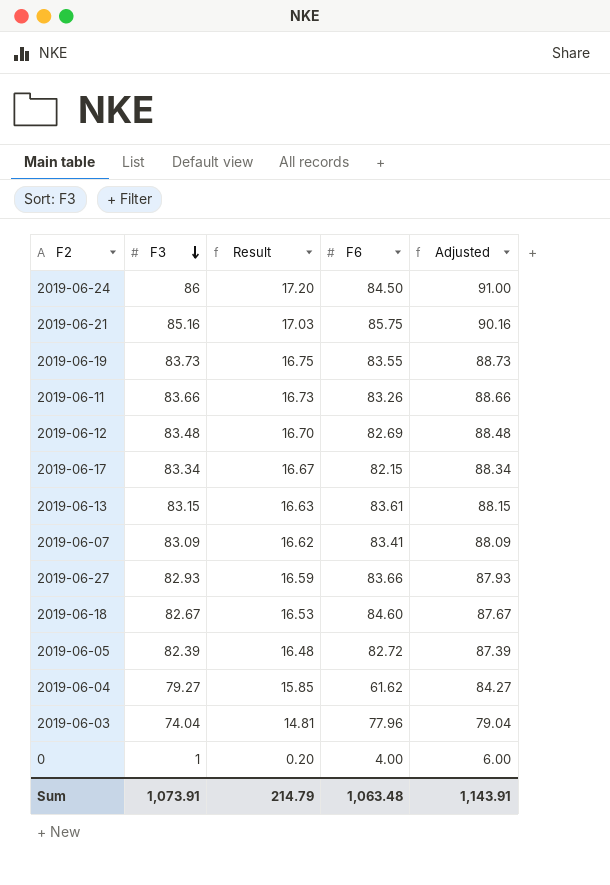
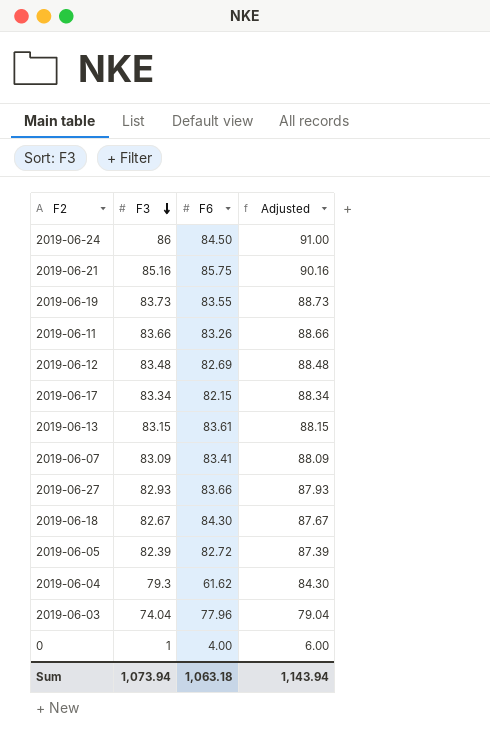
column Result | formula: [F3] * 0.2 -> none
2019-06-18 | F6: 84.60 -> 84.30
2019-06-04 | F3: 79.27 -> 79.3
2019-06-04 | Adjusted: 84.27 -> 84.30
Sum | F3: 1,073.91 -> 1,073.94
Sum | F6: 1,063.48 -> 1,063.18
Sum | Adjusted: 1,143.91 -> 1,143.94

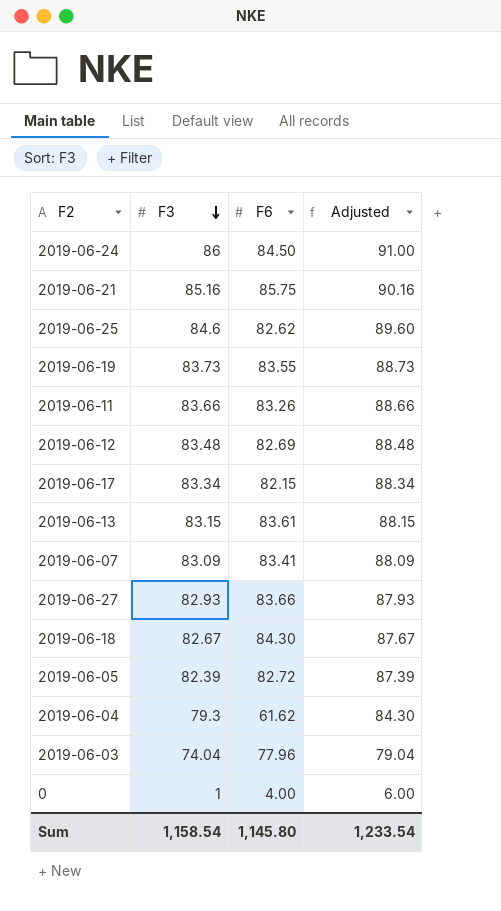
row 2019-06-25: none -> 84.6 | 82.62 | 89.60
Sum | F3: 1,073.94 -> 1,158.54
Sum | F6: 1,063.18 -> 1,145.80
Sum | Adjusted: 1,143.94 -> 1,233.54

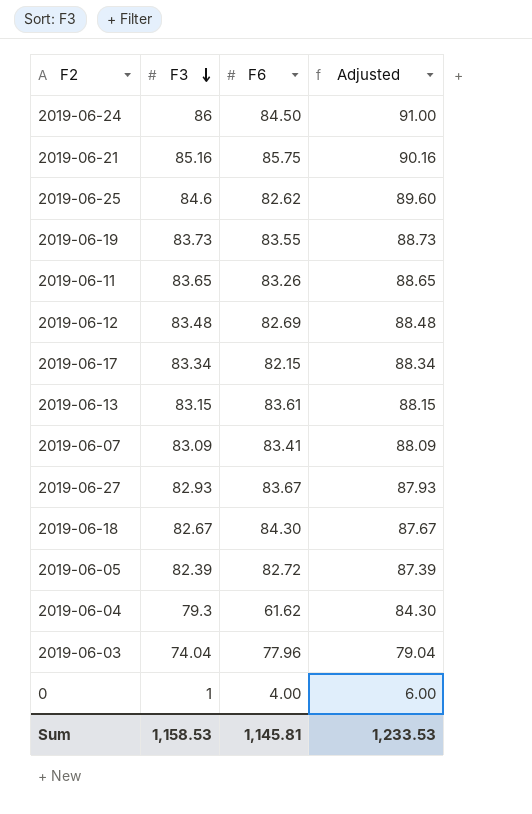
2019-06-11 | F3: 83.66 -> 83.65
2019-06-11 | Adjusted: 88.66 -> 88.65
2019-06-27 | F6: 83.66 -> 83.67
Sum | F3: 1,158.54 -> 1,158.53
Sum | F6: 1,145.80 -> 1,145.81
Sum | Adjusted: 1,233.54 -> 1,233.53

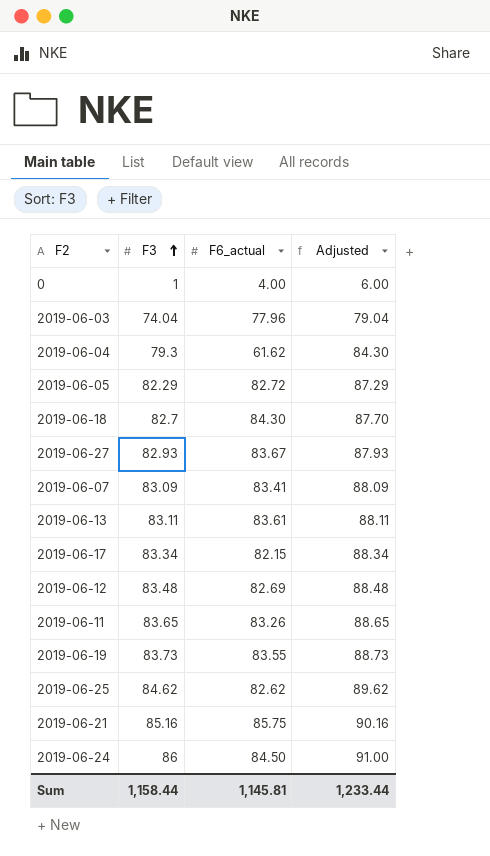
row order: F3 descending -> F3 ascending
column name: F6 -> F6_actual
2019-06-05 | F3: 82.39 -> 82.29
2019-06-05 | Adjusted: 87.39 -> 87.29
2019-06-18 | F3: 82.67 -> 82.7
2019-06-18 | Adjusted: 87.67 -> 87.70
2019-06-13 | F3: 83.15 -> 83.11
2019-06-13 | Adjusted: 88.15 -> 88.11
2019-06-25 | F3: 84.6 -> 84.62
2019-06-25 | Adjusted: 89.60 -> 89.62
Sum | F3: 1,158.53 -> 1,158.44
Sum | Adjusted: 1,233.53 -> 1,233.44

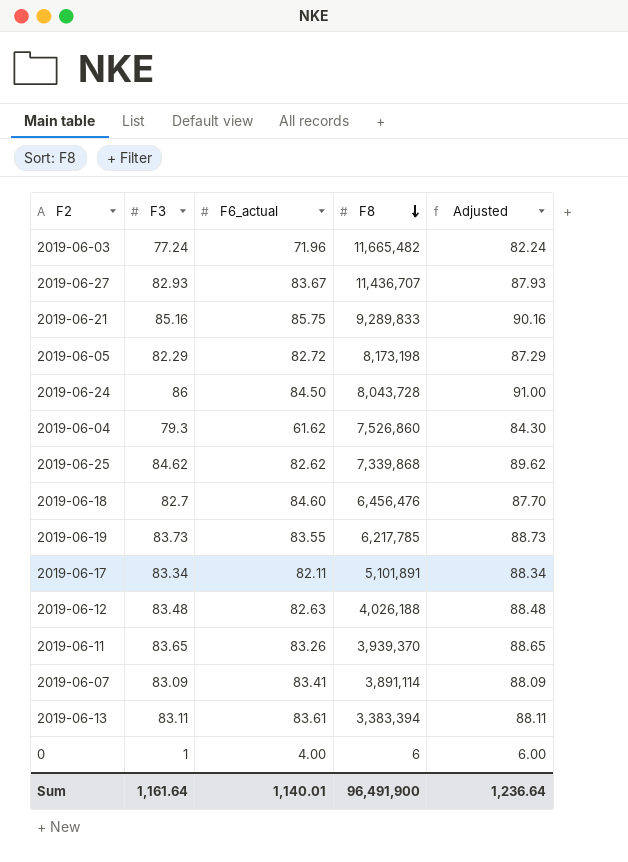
row order: F3 ascending -> F8 descending
column F8 | position: none -> 4
2019-06-03 | F3: 74.04 -> 77.24
2019-06-03 | F6_actual: 77.96 -> 71.96
2019-06-03 | Adjusted: 79.04 -> 82.24
2019-06-18 | F6_actual: 84.30 -> 84.60
2019-06-17 | F6_actual: 82.15 -> 82.11
2019-06-12 | F6_actual: 82.69 -> 82.63
Sum | F3: 1,158.44 -> 1,161.64
Sum | F6_actual: 1,145.81 -> 1,140.01
Sum | Adjusted: 1,233.44 -> 1,236.64

